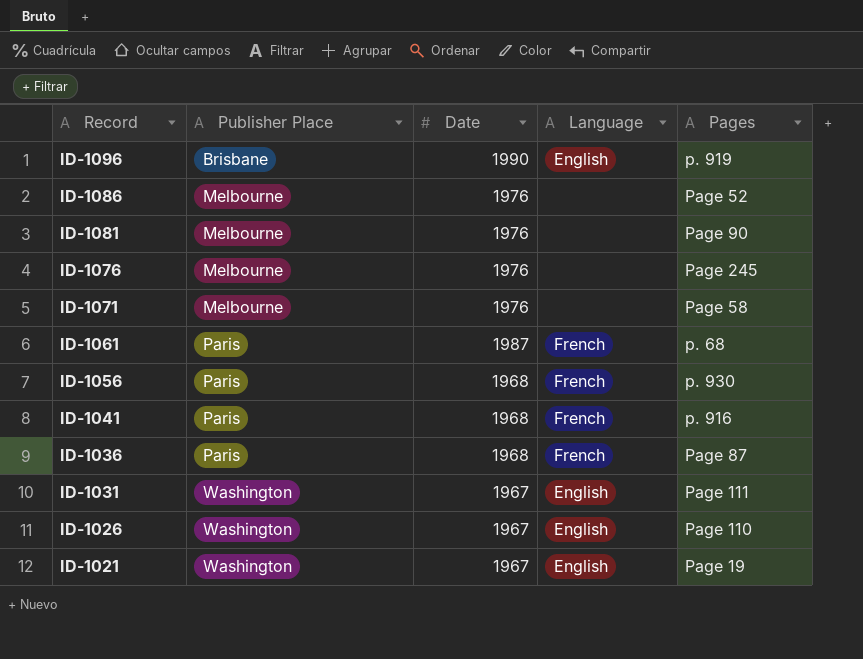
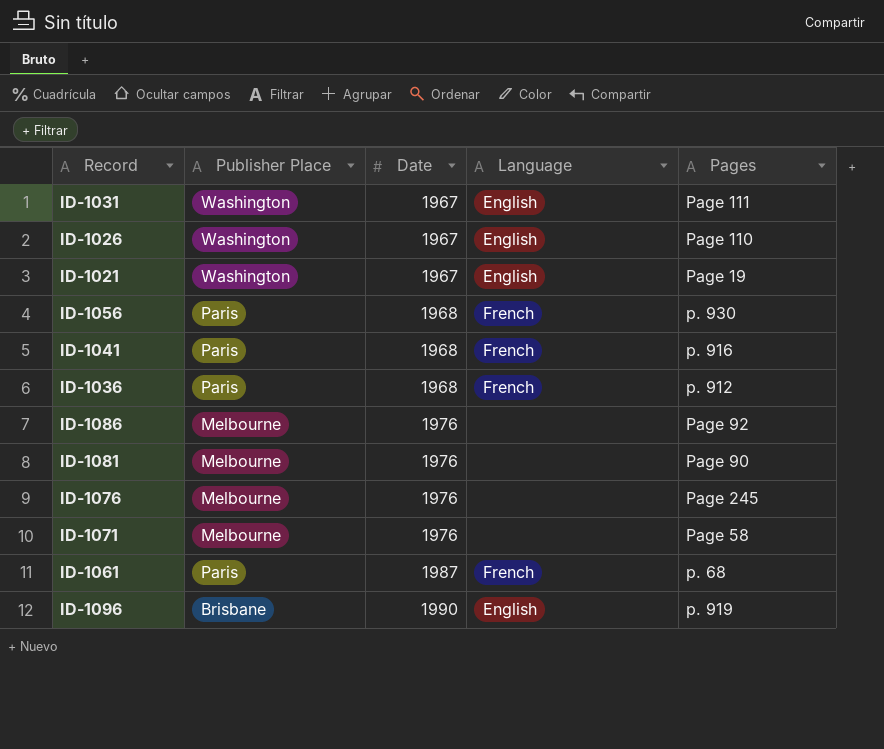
row order: Record descending -> Date ascending
ID-1036 | Pages: Page 87 -> p. 912
ID-1086 | Pages: Page 52 -> Page 92

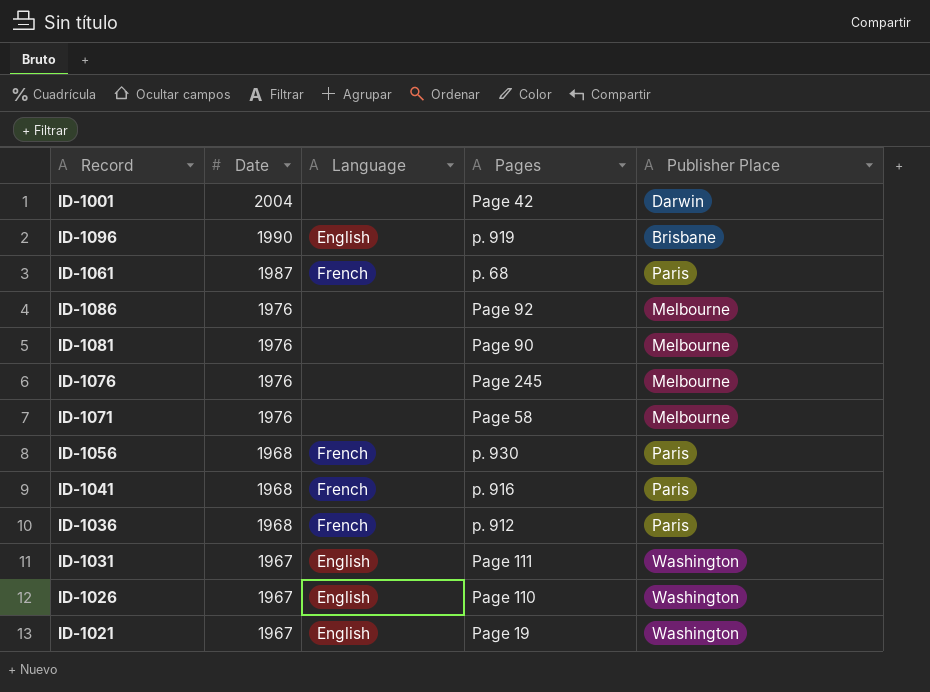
row order: Date ascending -> Date descending
column Publisher Place | position: 2 -> 5
row ID-1001: none -> 2004 | none | Page 42 | Darwin

